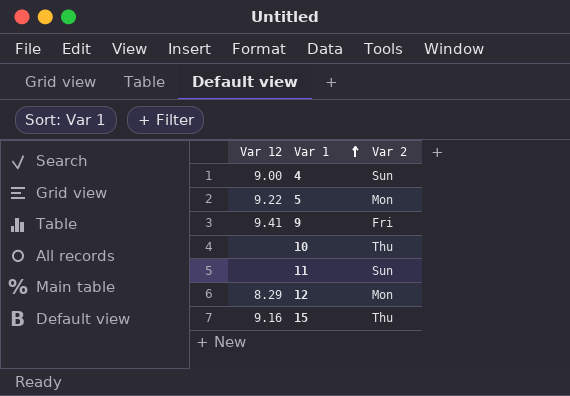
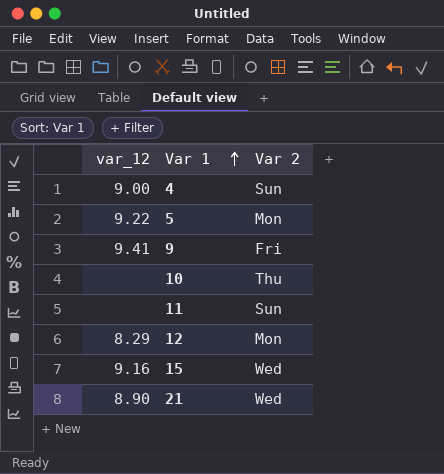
column name: Var 12 -> var_12
15 | Var 2: Thu -> Wed
row 21: none -> 8.90 | Wed

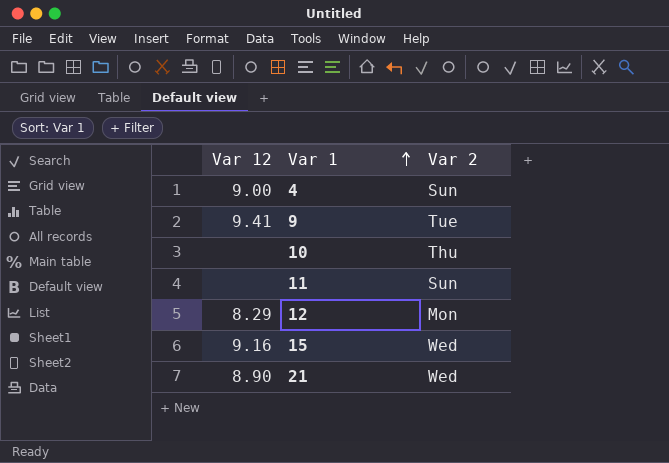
column name: var_12 -> Var 12
row 5: 9.22 | Mon -> none
9 | Var 2: Fri -> Tue

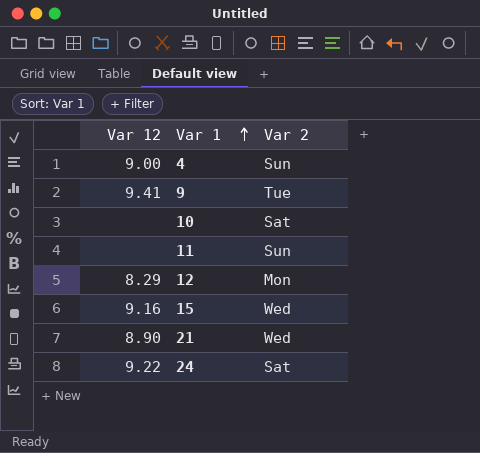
10 | Var 2: Thu -> Sat
row 24: none -> 9.22 | Sat

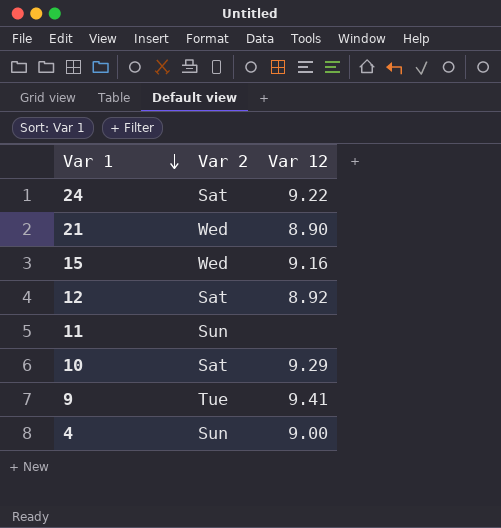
row order: Var 1 ascending -> Var 1 descending
column Var 12 | position: 1 -> 3
12 | Var 2: Mon -> Sat
12 | Var 12: 8.29 -> 8.92
10 | Var 12: none -> 9.29

